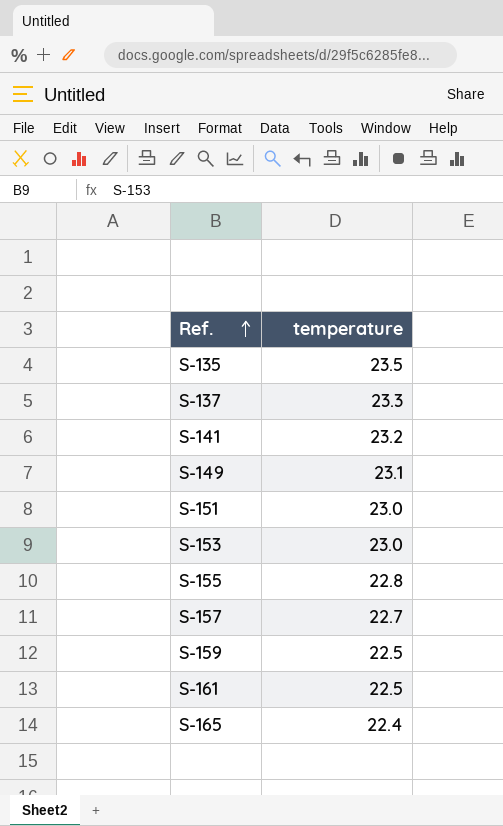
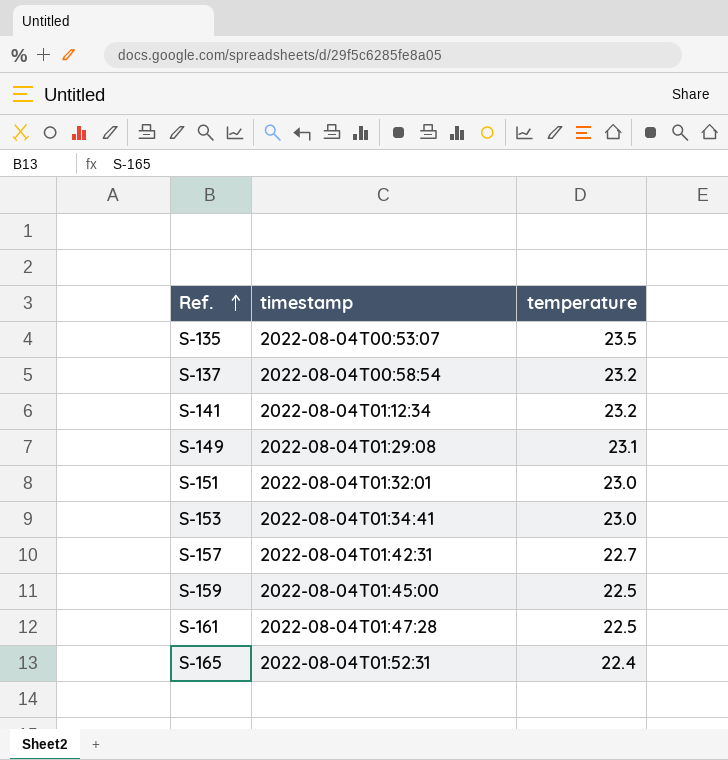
column timestamp | position: none -> 2
row S-155: 22.8 -> none
S-137 | temperature: 23.3 -> 23.2

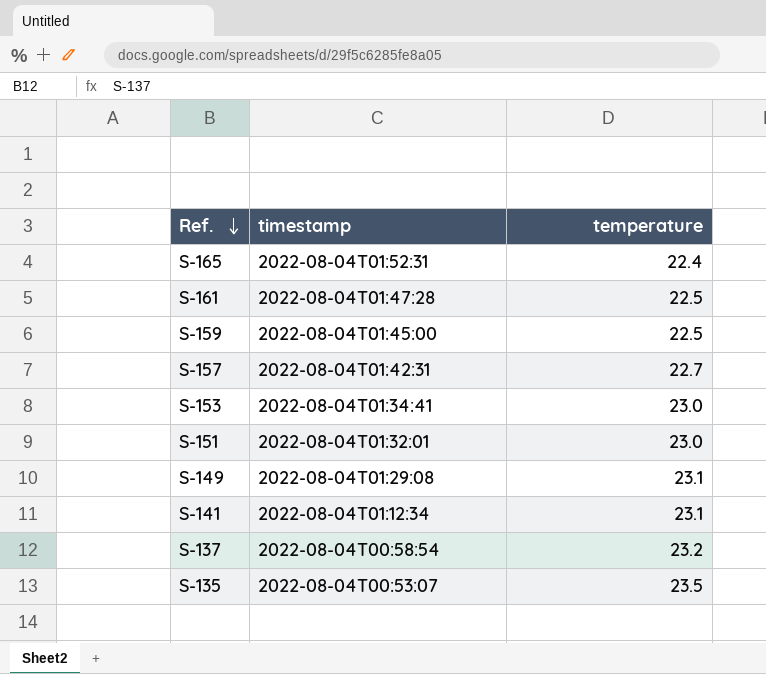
row order: Ref. ascending -> Ref. descending
S-141 | temperature: 23.2 -> 23.1

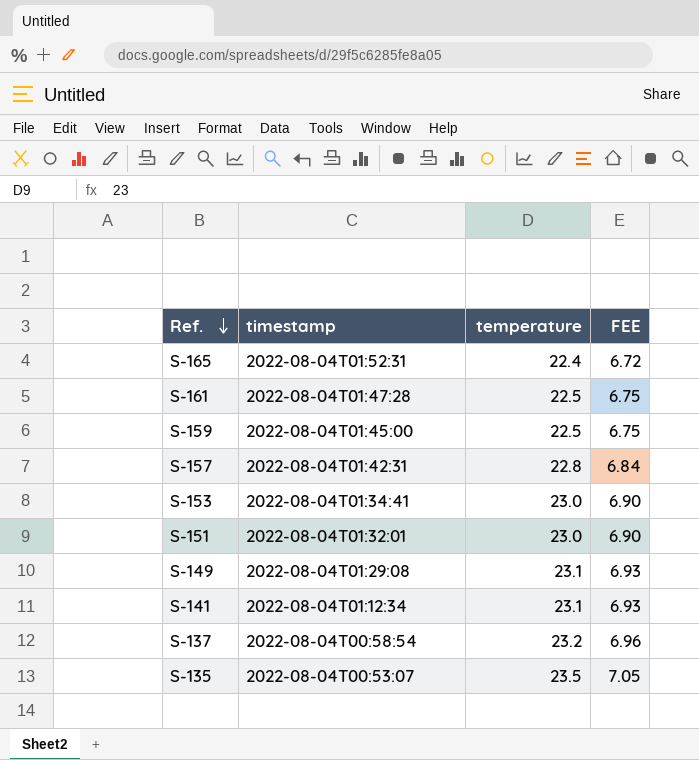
column FEE | formula: none -> [temperature] * 0.3
S-157 | temperature: 22.7 -> 22.8

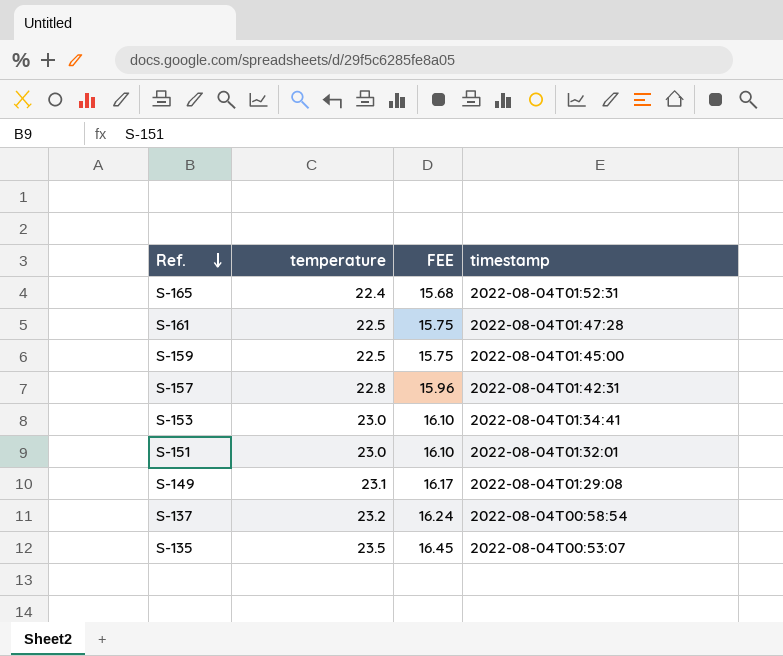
column FEE | formula: [temperature] * 0.3 -> [temperature] * 0.7
column timestamp | position: 2 -> 4
row S-141: 2022-08-04T01:12:34 | 23.1 | 6.93 -> none

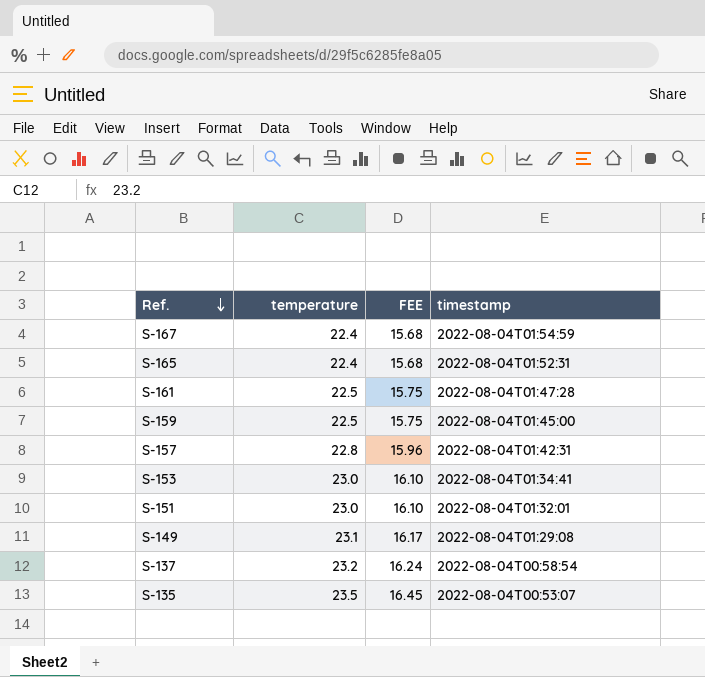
row S-167: none -> 22.4 | 15.68 | 2022-08-04T01:54:59

